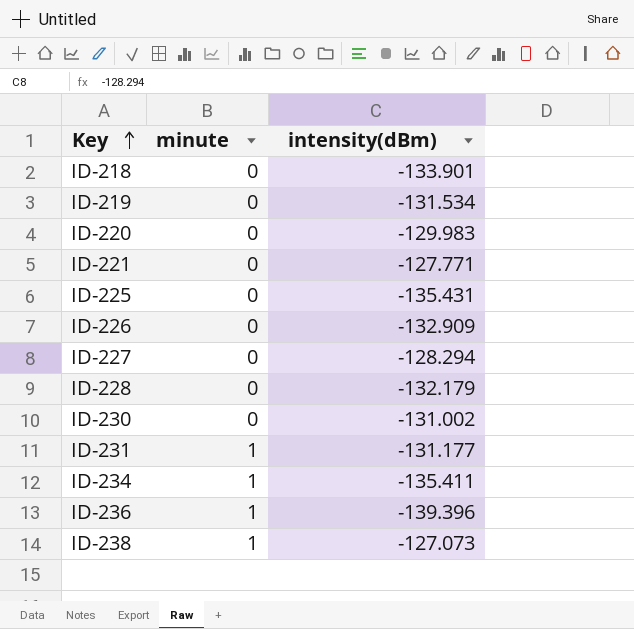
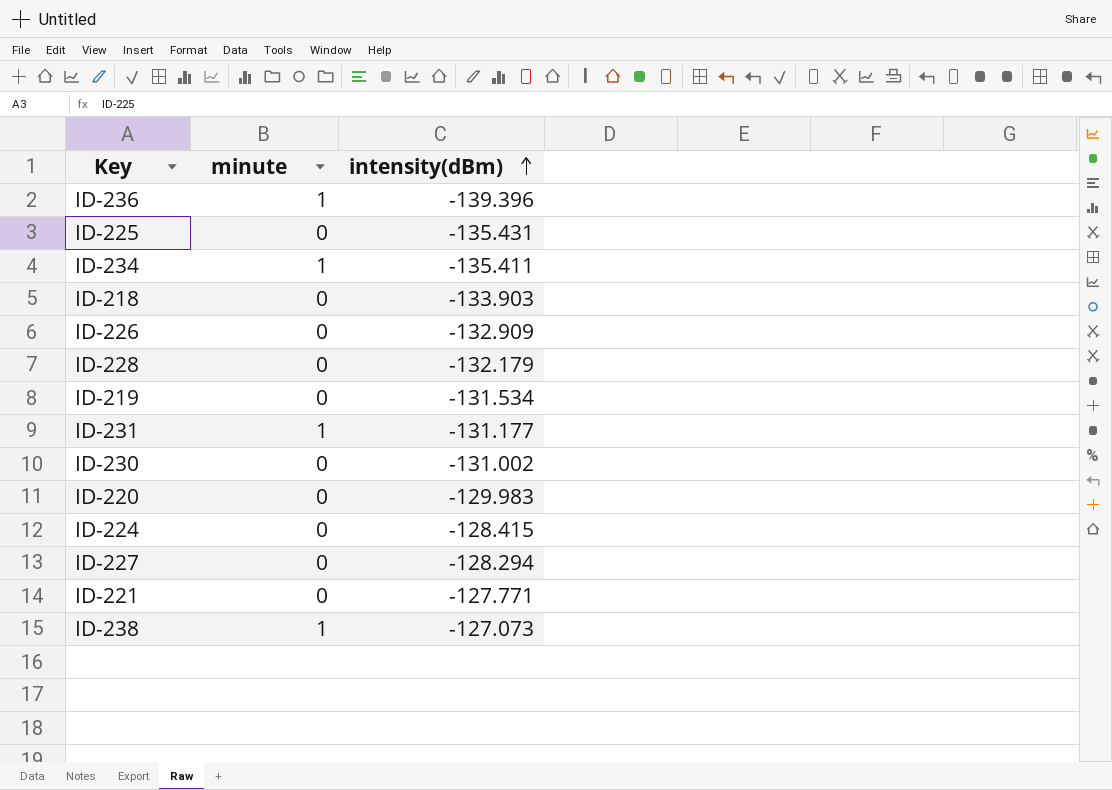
row order: Key ascending -> intensity(dBm) ascending
ID-218 | intensity(dBm): -133.901 -> -133.903
row ID-224: none -> 0 | -128.415

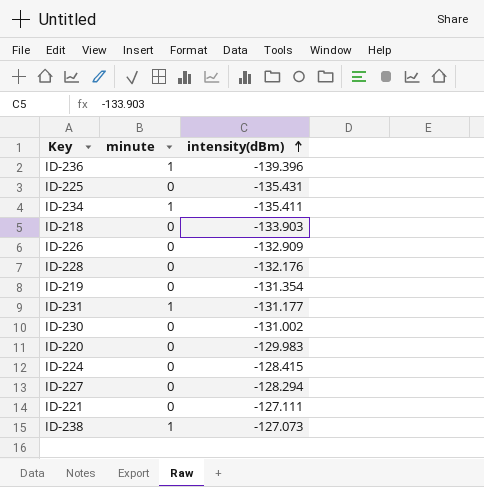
ID-228 | intensity(dBm): -132.179 -> -132.176
ID-219 | intensity(dBm): -131.534 -> -131.354
ID-221 | intensity(dBm): -127.771 -> -127.111

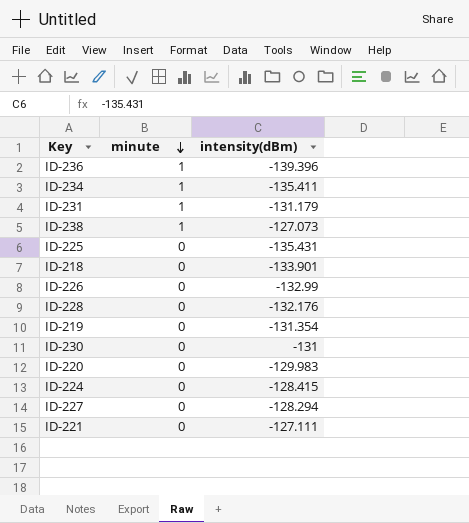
row order: intensity(dBm) ascending -> minute descending
ID-231 | intensity(dBm): -131.177 -> -131.179
ID-218 | intensity(dBm): -133.903 -> -133.901
ID-226 | intensity(dBm): -132.909 -> -132.99
ID-230 | intensity(dBm): -131.002 -> -131

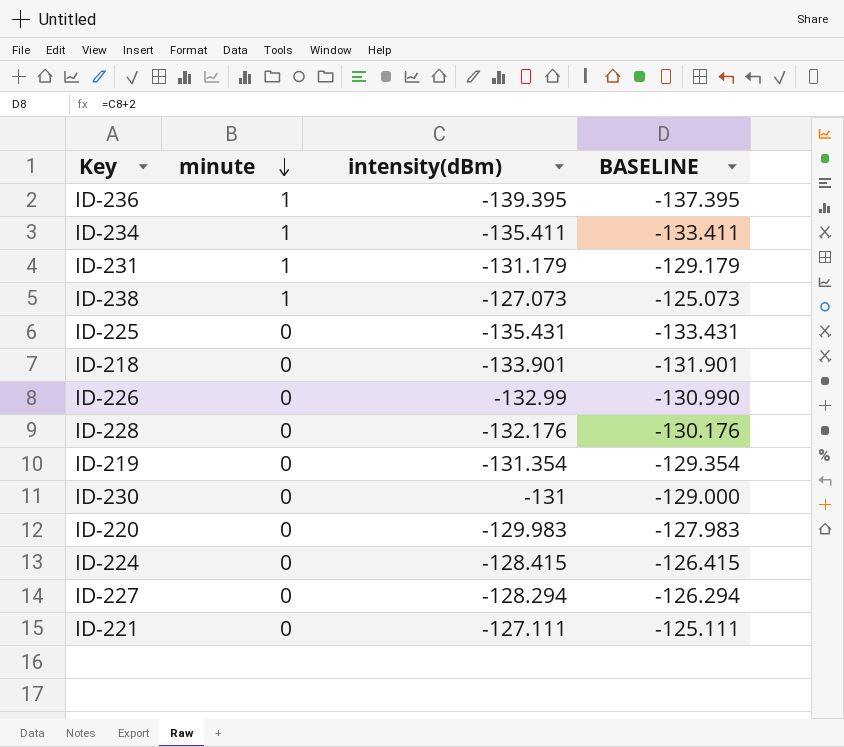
column BASELINE | formula: none -> [intensity(dBm)] + 2
ID-236 | intensity(dBm): -139.396 -> -139.395

